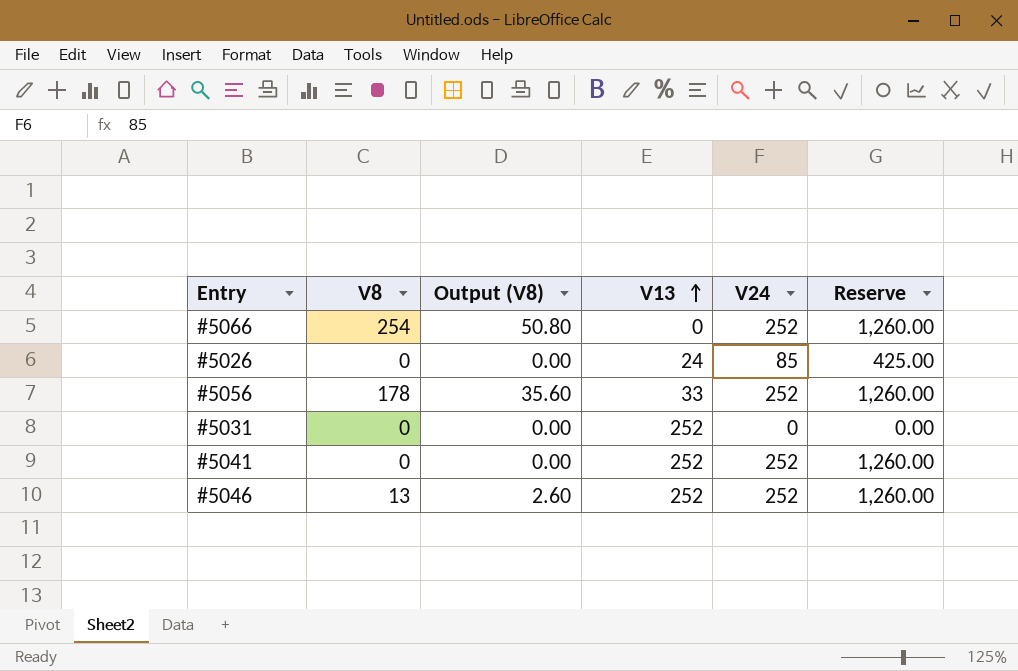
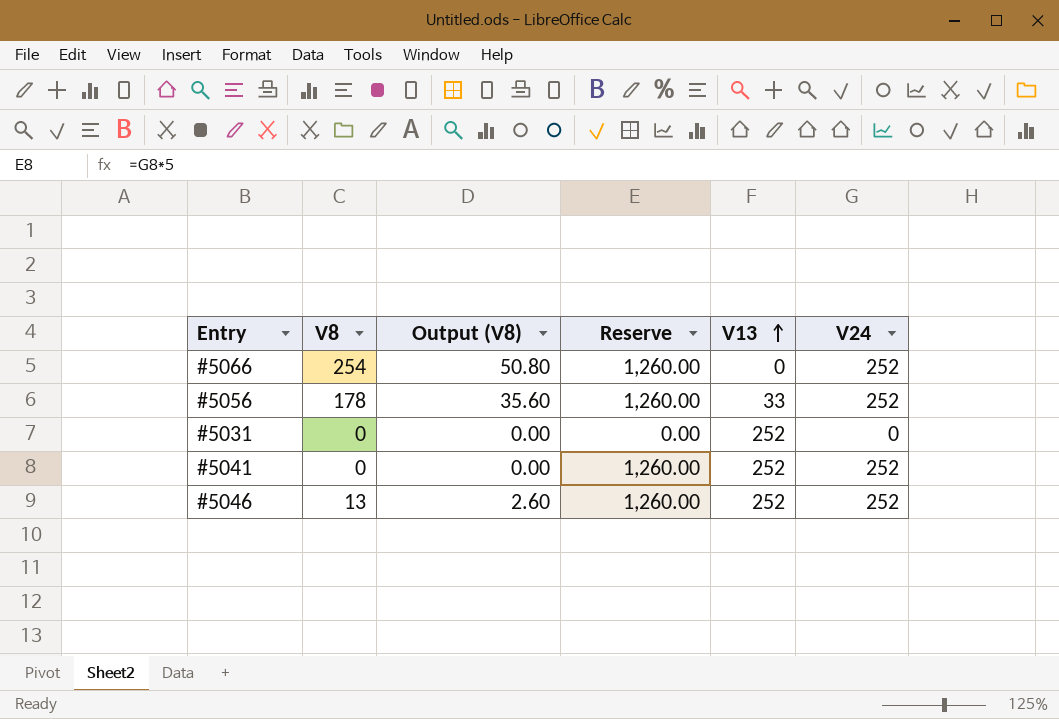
column Reserve | position: 6 -> 4
row #5026: 0 | 0.00 | 24 | 85 | 425.00 -> none

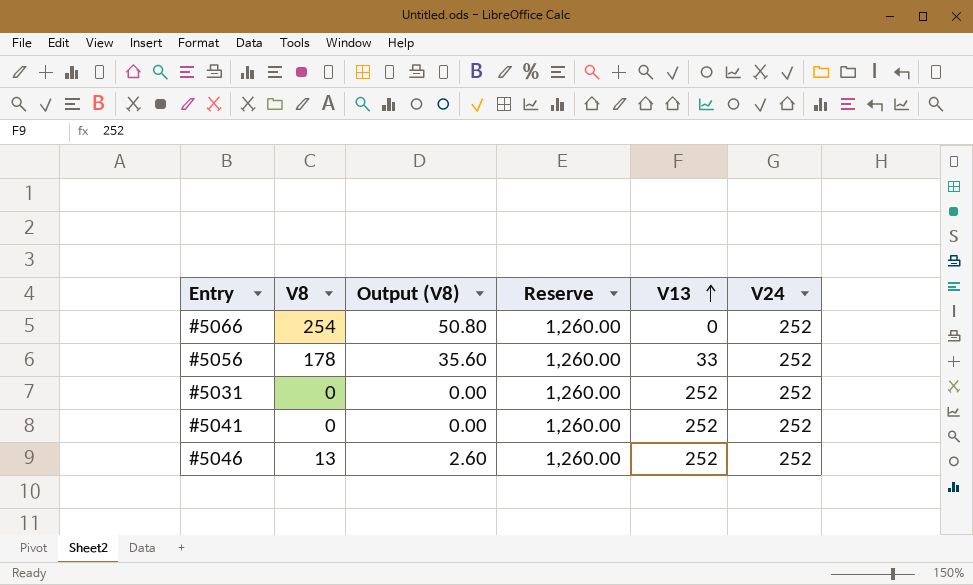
#5031 | Reserve: 0.00 -> 1,260.00
#5031 | V24: 0 -> 252

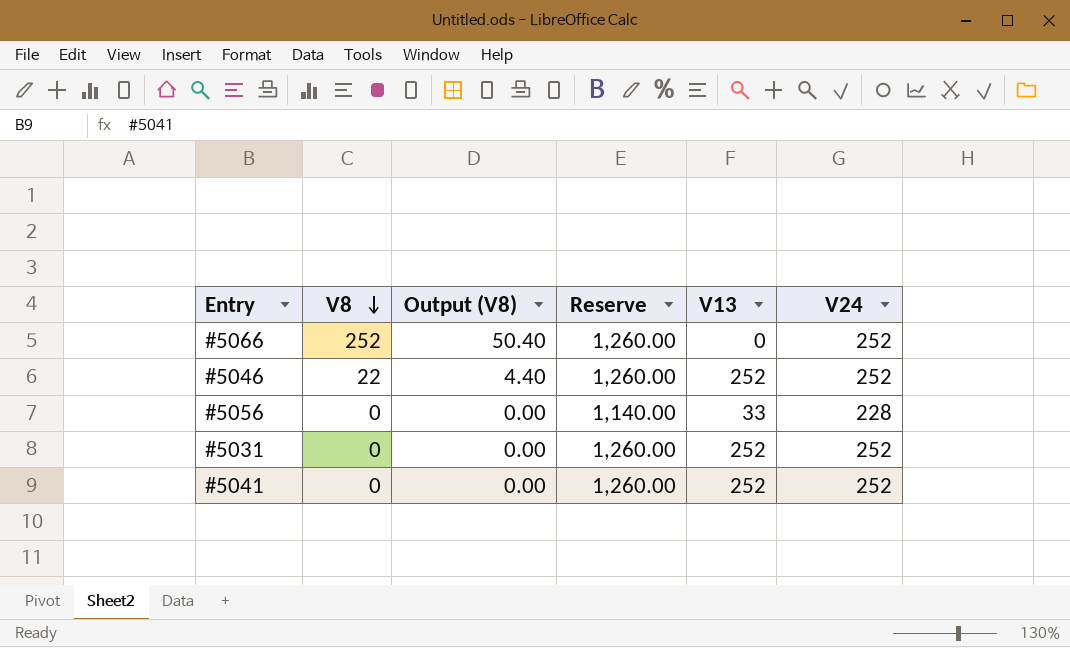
row order: V13 ascending -> V8 descending
#5066 | V8: 254 -> 252
#5066 | Output (V8): 50.80 -> 50.40
#5046 | V8: 13 -> 22
#5046 | Output (V8): 2.60 -> 4.40
#5056 | V8: 178 -> 0
#5056 | Output (V8): 35.60 -> 0.00
#5056 | Reserve: 1,260.00 -> 1,140.00
#5056 | V24: 252 -> 228

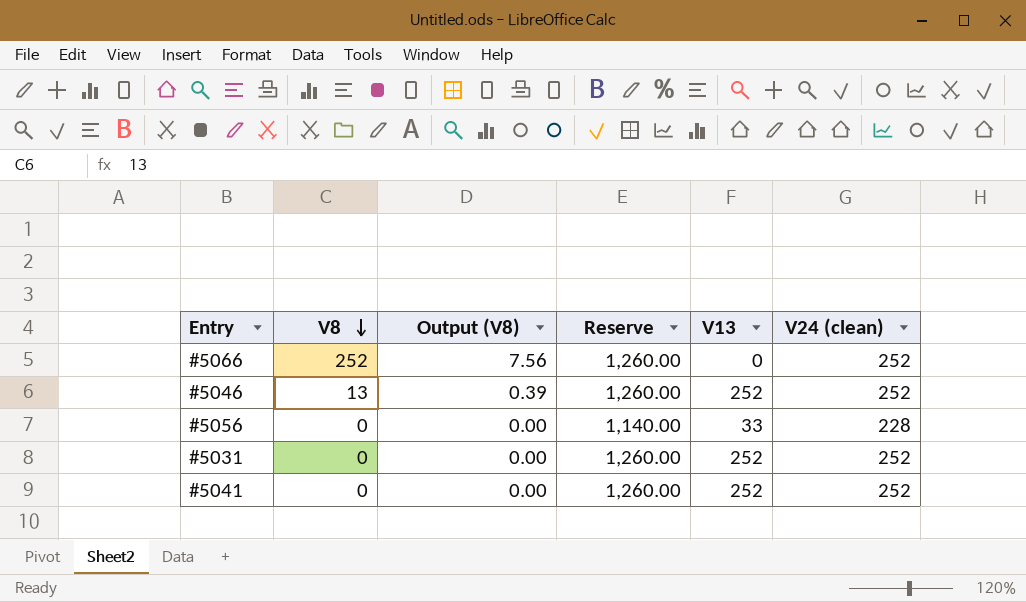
column Output (V8) | formula: [V8] * 0.2 -> [V8] * 0.03
column name: V24 -> V24 (clean)
#5046 | V8: 22 -> 13

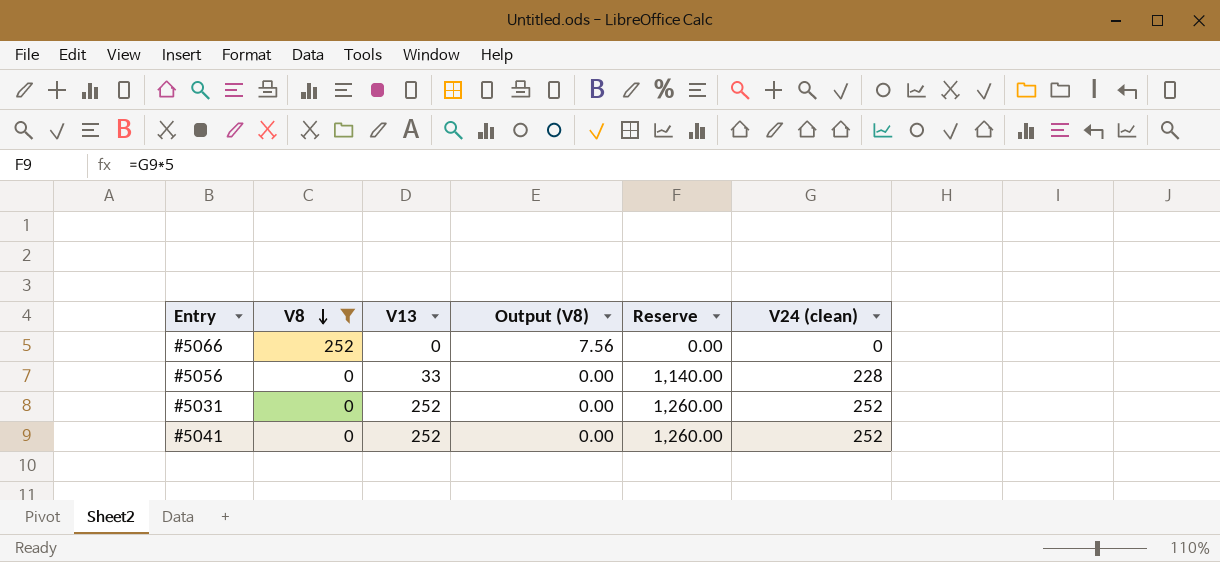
filter: none -> V8 != 13
column V13 | position: 5 -> 3
#5066 | Reserve: 1,260.00 -> 0.00
#5066 | V24 (clean): 252 -> 0

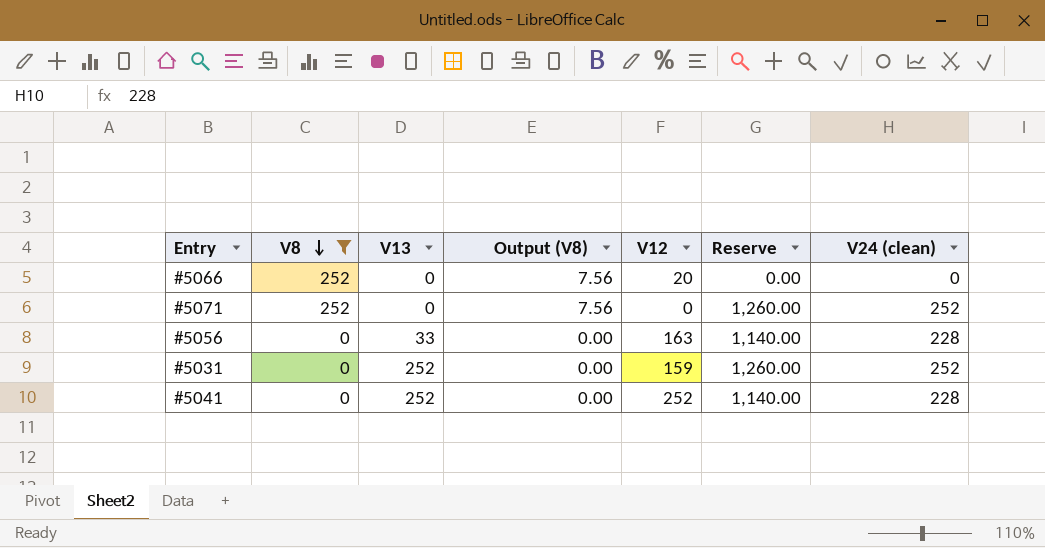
column V12 | position: none -> 5
row #5071: none -> 252 | 0 | 7.56 | 0 | 1,260.00 | 252
#5041 | Reserve: 1,260.00 -> 1,140.00
#5041 | V24 (clean): 252 -> 228

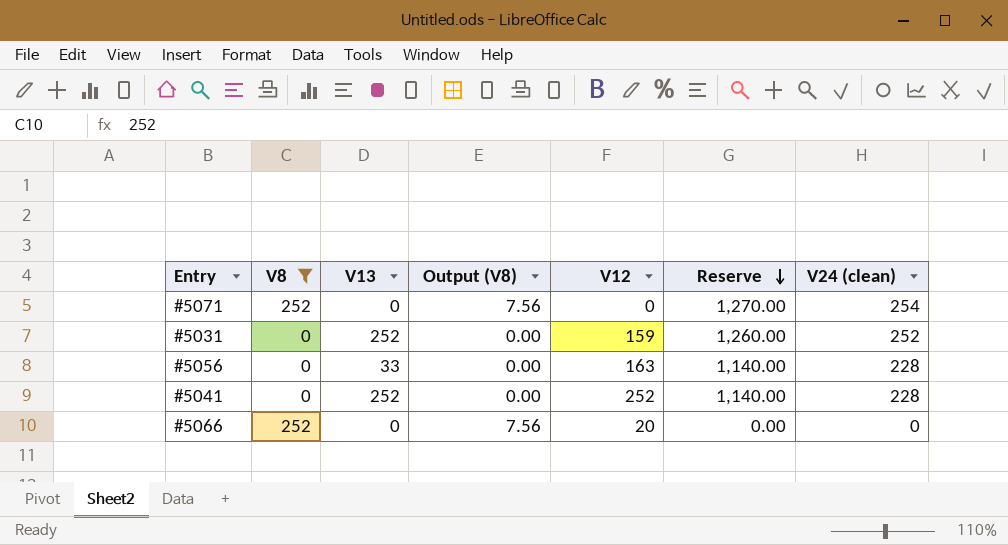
row order: V8 descending -> Reserve descending
#5071 | Reserve: 1,260.00 -> 1,270.00
#5071 | V24 (clean): 252 -> 254

